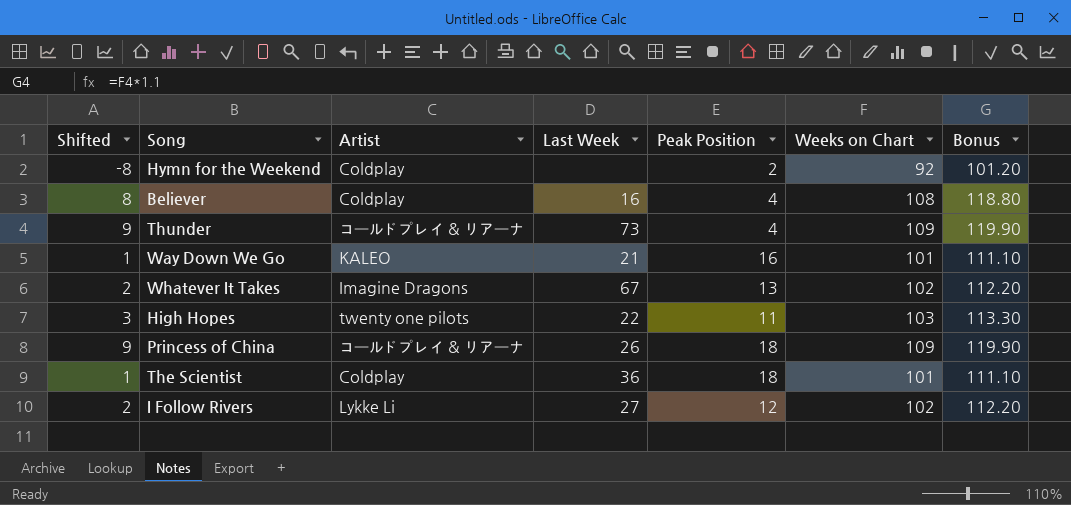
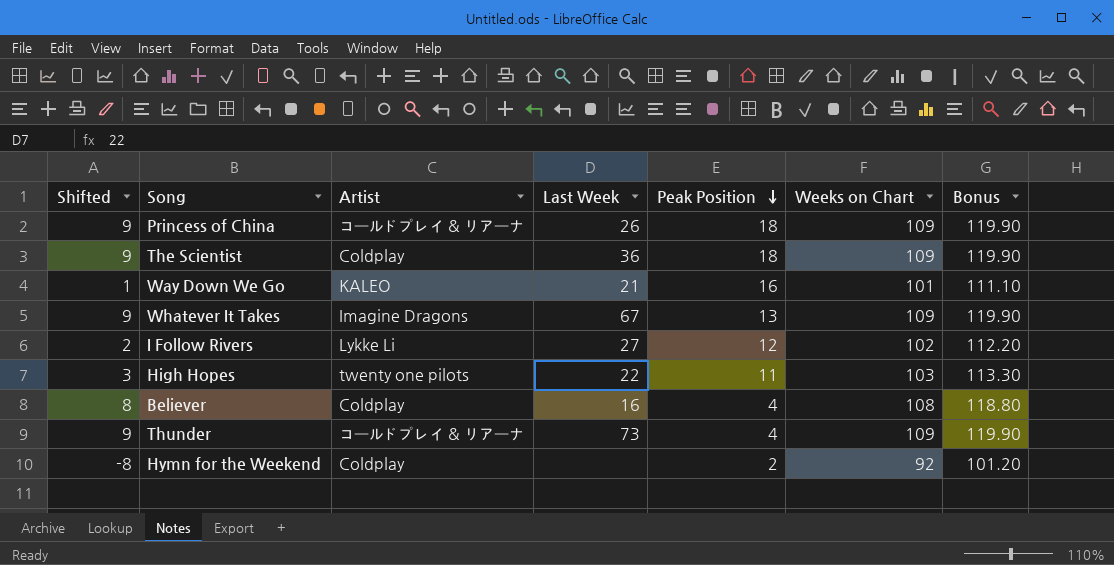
row order: none -> Peak Position descending
The Scientist | Shifted: 1 -> 9
The Scientist | Weeks on Chart: 101 -> 109
The Scientist | Bonus: 111.10 -> 119.90
Whatever It Takes | Shifted: 2 -> 9
Whatever It Takes | Weeks on Chart: 102 -> 109
Whatever It Takes | Bonus: 112.20 -> 119.90

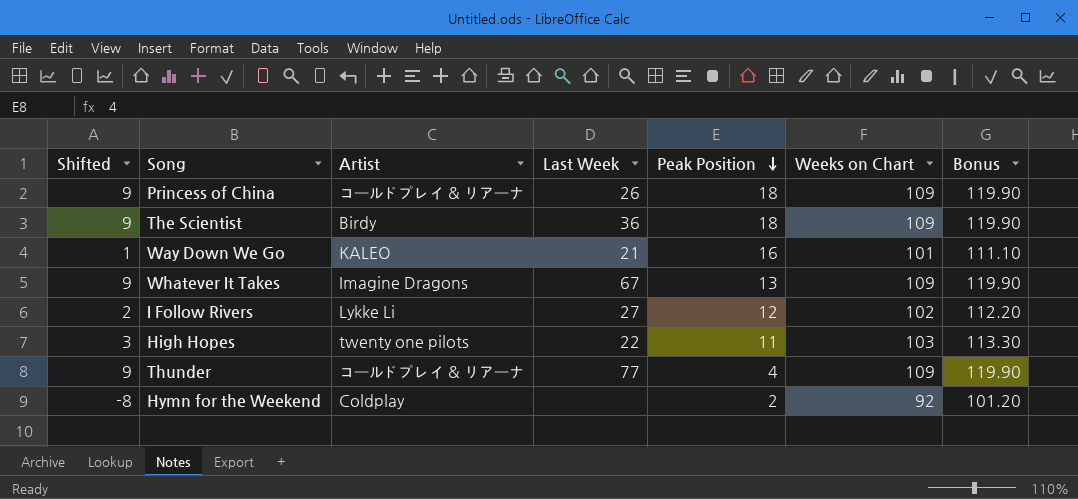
row Believer: 8 | Coldplay | 16 | 4 | 108 | 118.80 -> none
The Scientist | Artist: Coldplay -> Birdy
Thunder | Last Week: 73 -> 77

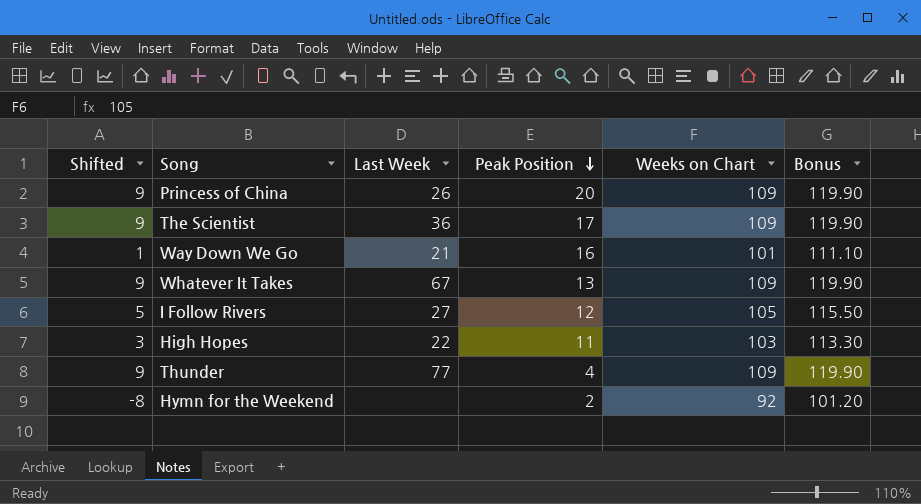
column Artist | position: 3 -> none
Princess of China | Peak Position: 18 -> 20
The Scientist | Peak Position: 18 -> 17
I Follow Rivers | Shifted: 2 -> 5
I Follow Rivers | Weeks on Chart: 102 -> 105
I Follow Rivers | Bonus: 112.20 -> 115.50

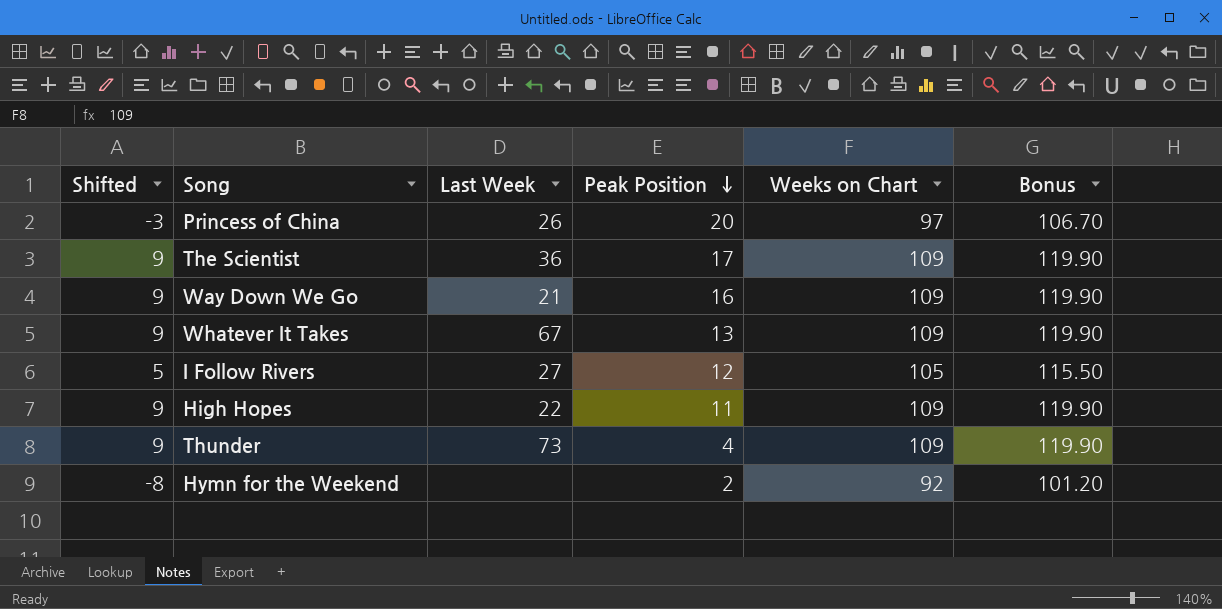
Princess of China | Shifted: 9 -> -3
Princess of China | Weeks on Chart: 109 -> 97
Princess of China | Bonus: 119.90 -> 106.70
Way Down We Go | Shifted: 1 -> 9
Way Down We Go | Weeks on Chart: 101 -> 109
Way Down We Go | Bonus: 111.10 -> 119.90
High Hopes | Shifted: 3 -> 9
High Hopes | Weeks on Chart: 103 -> 109
High Hopes | Bonus: 113.30 -> 119.90
Thunder | Last Week: 77 -> 73

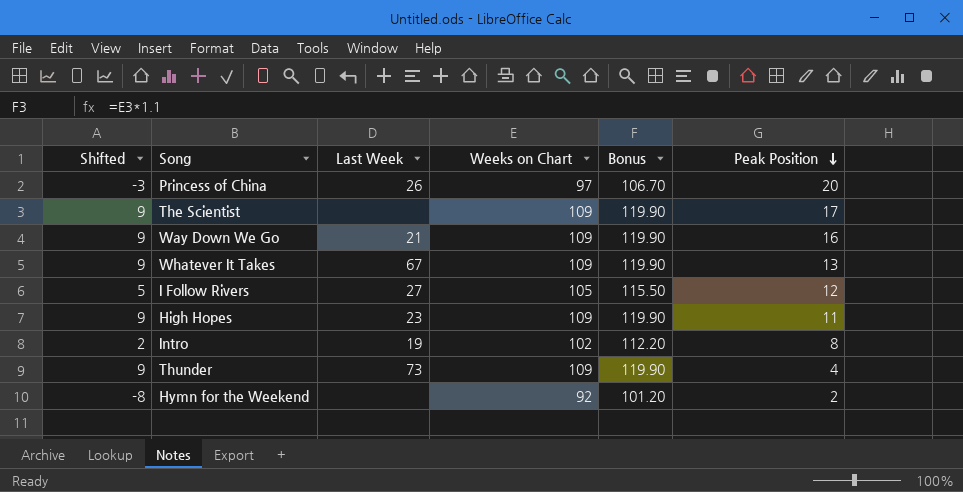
column Peak Position | position: 4 -> 6
The Scientist | Last Week: 36 -> none
High Hopes | Last Week: 22 -> 23
row Intro: none -> 2 | 19 | 102 | 112.20 | 8

